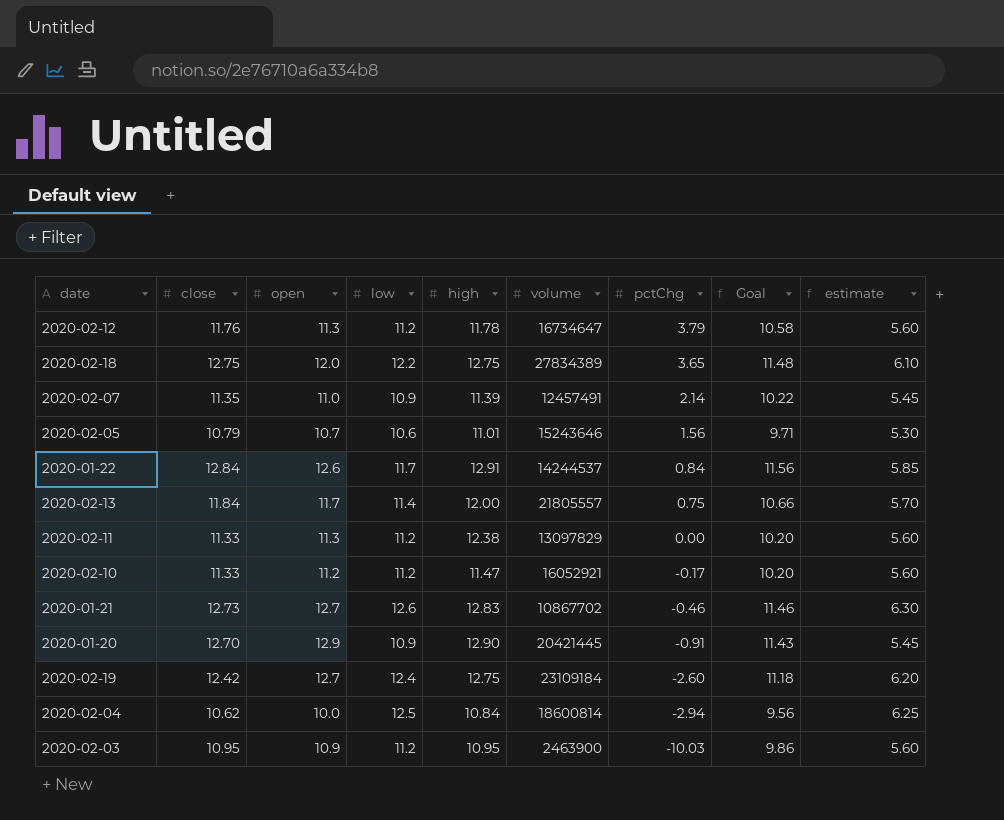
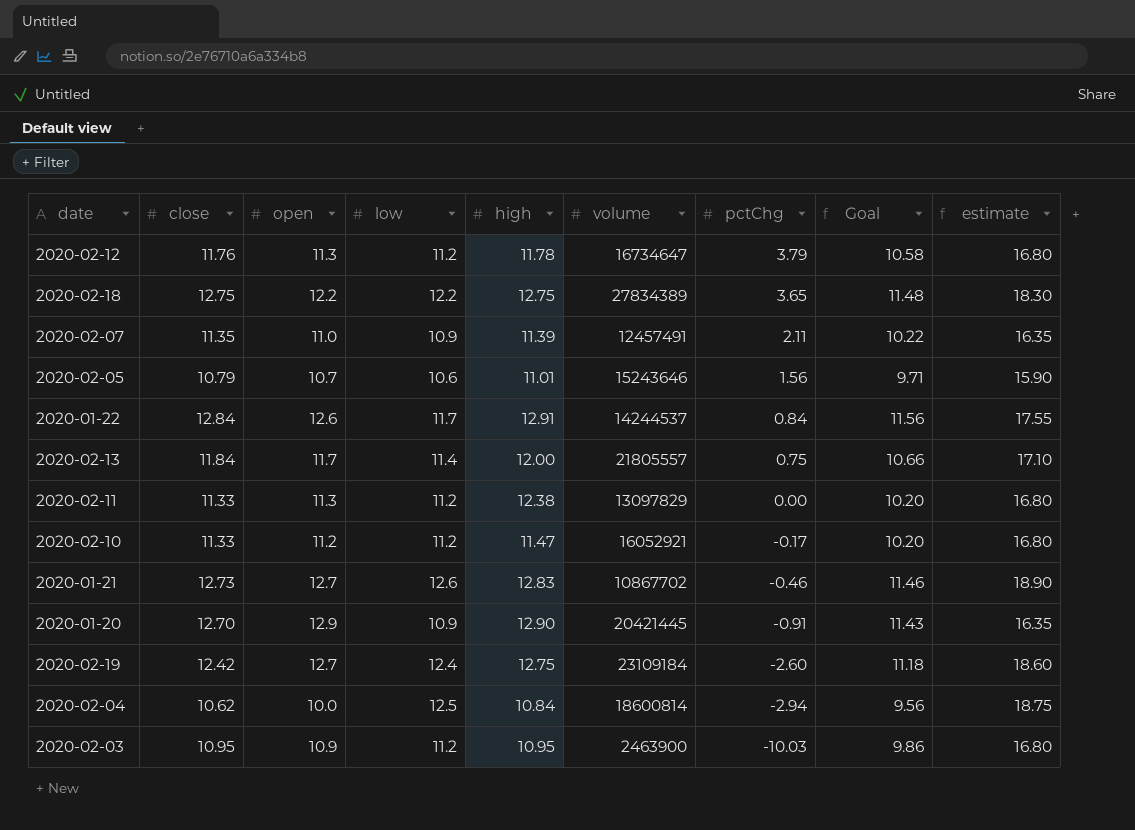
column estimate | formula: [low] * 0.5 -> [low] * 1.5
2020-02-18 | open: 12.0 -> 12.2
2020-02-07 | pctChg: 2.14 -> 2.11

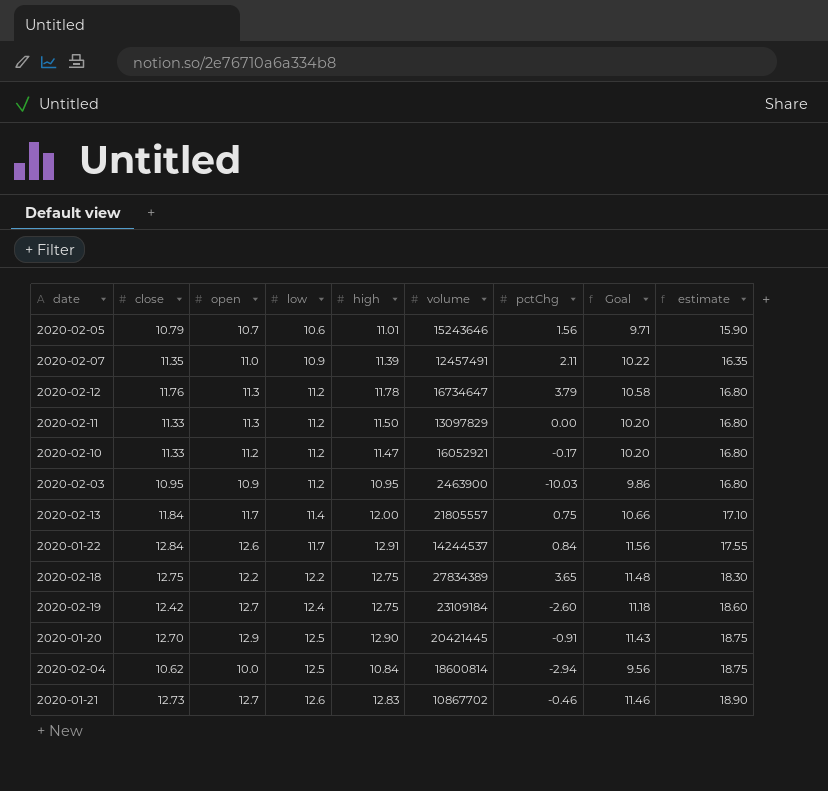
row order: pctChg descending -> low ascending
2020-02-11 | high: 12.38 -> 11.50
2020-01-20 | low: 10.9 -> 12.5
2020-01-20 | estimate: 16.35 -> 18.75

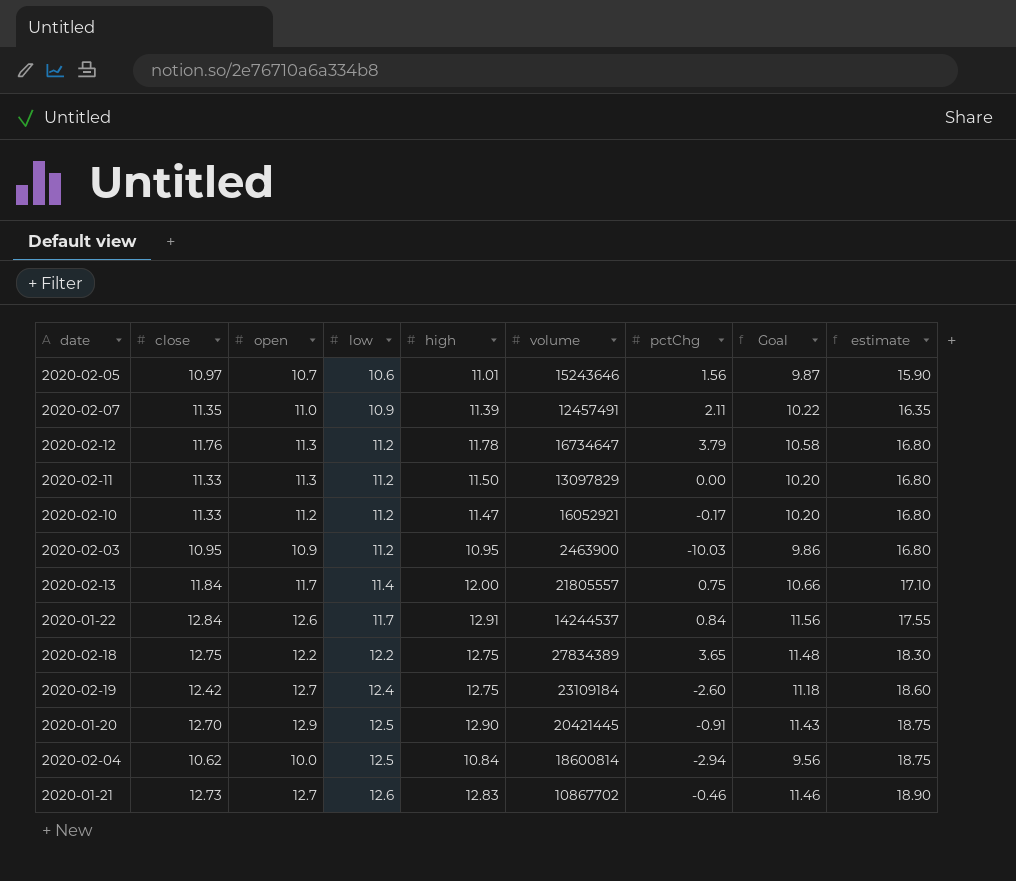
2020-02-05 | close: 10.79 -> 10.97
2020-02-05 | Goal: 9.71 -> 9.87

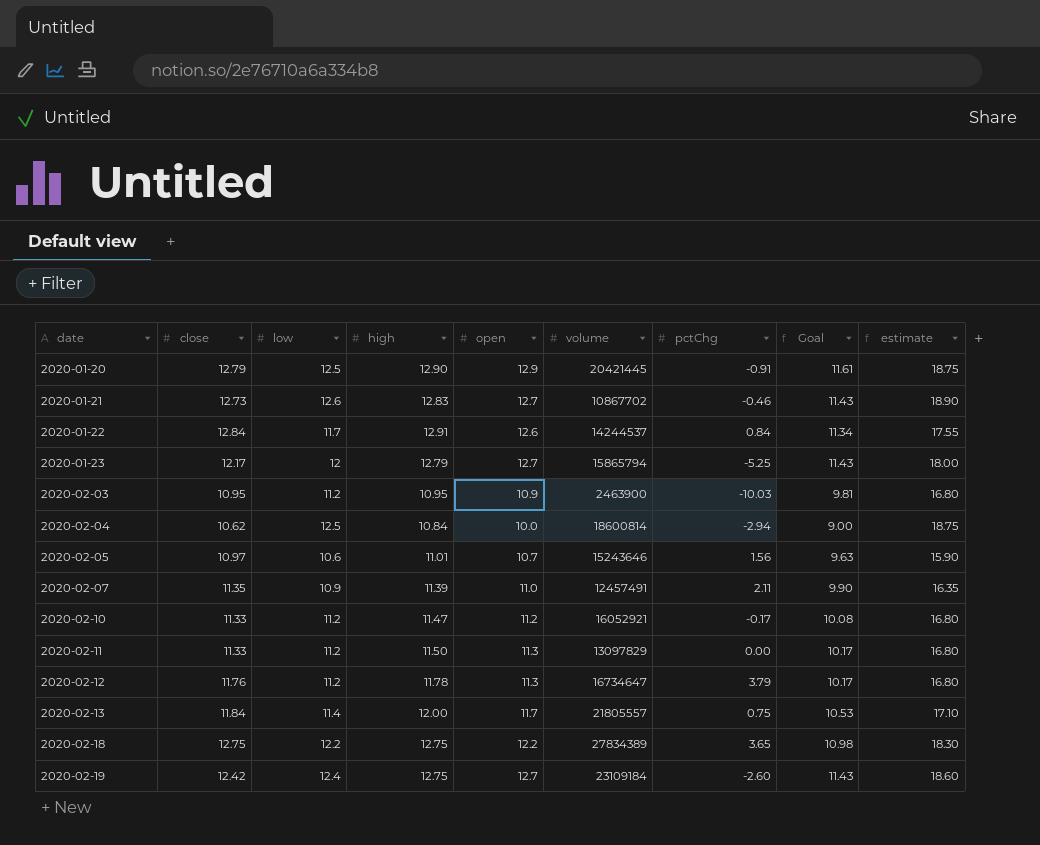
row order: low ascending -> date ascending
column open | position: 3 -> 5
column Goal | formula: [close] * 0.9 -> [open] * 0.9
2020-01-20 | close: 12.70 -> 12.79
row 2020-01-23: none -> 12.17 | 12 | 12.79 | 12.7 | 15865794 | -5.25 | 11.43 | 18.00

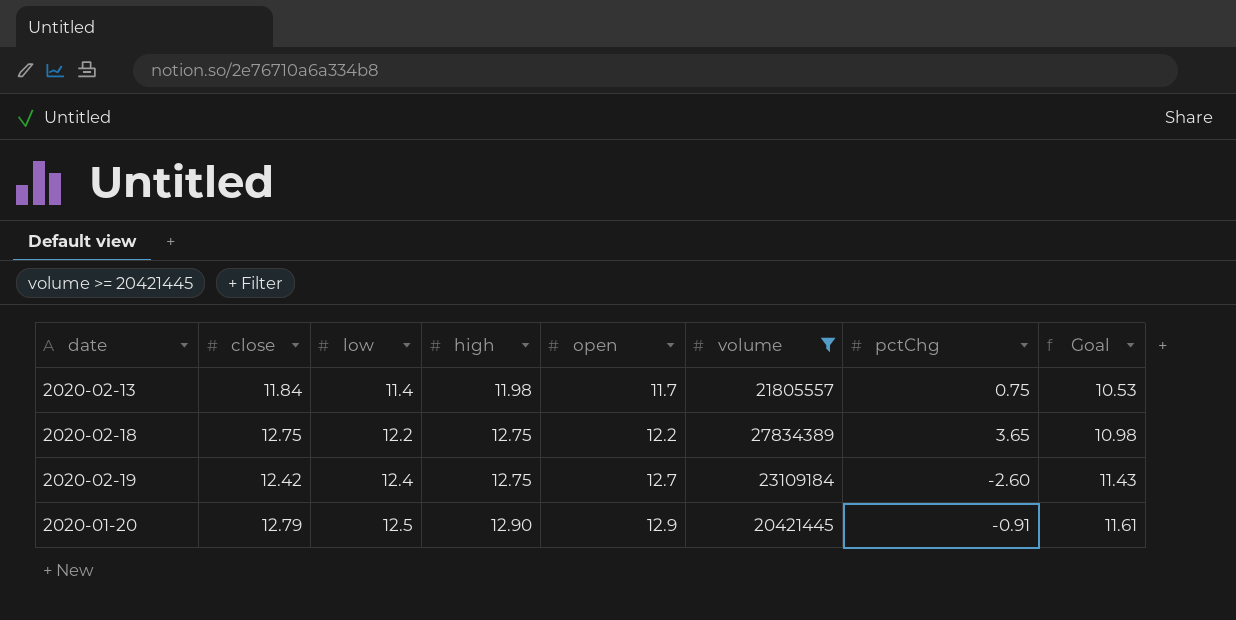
filter: none -> volume >= 20421445
row order: date ascending -> low ascending
column estimate | formula: [low] * 1.5 -> none
2020-02-13 | high: 12.00 -> 11.98

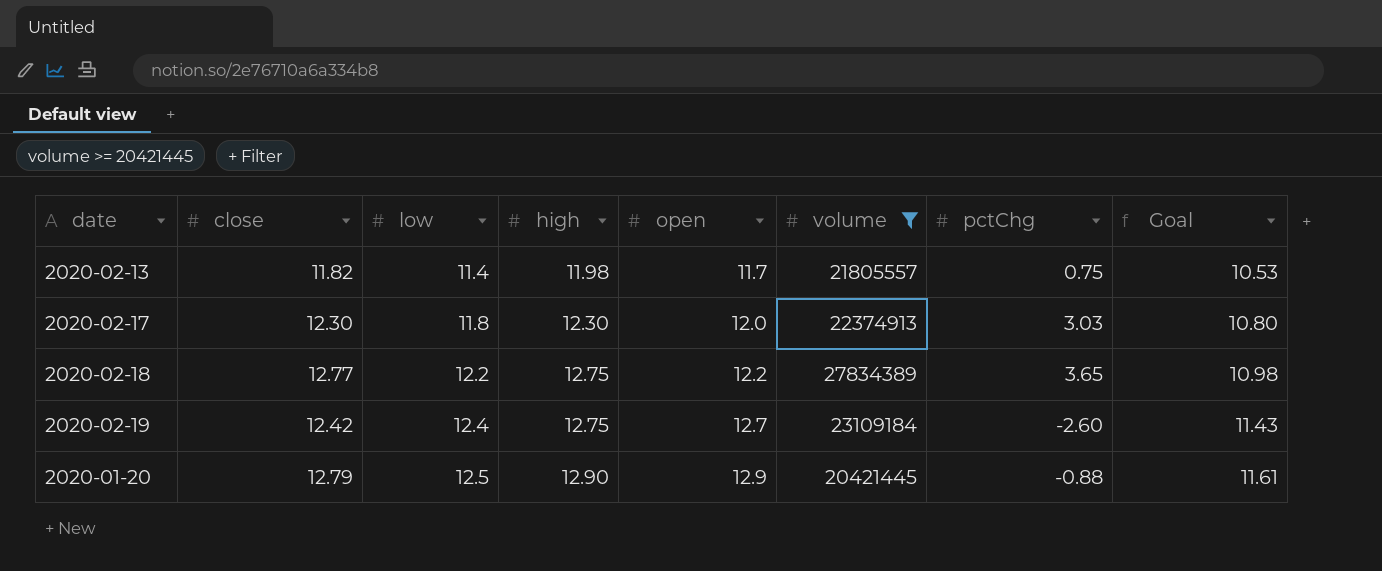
2020-02-13 | close: 11.84 -> 11.82
row 2020-02-17: none -> 12.30 | 11.8 | 12.30 | 12.0 | 22374913 | 3.03 | 10.80
2020-02-18 | close: 12.75 -> 12.77
2020-01-20 | pctChg: -0.91 -> -0.88

